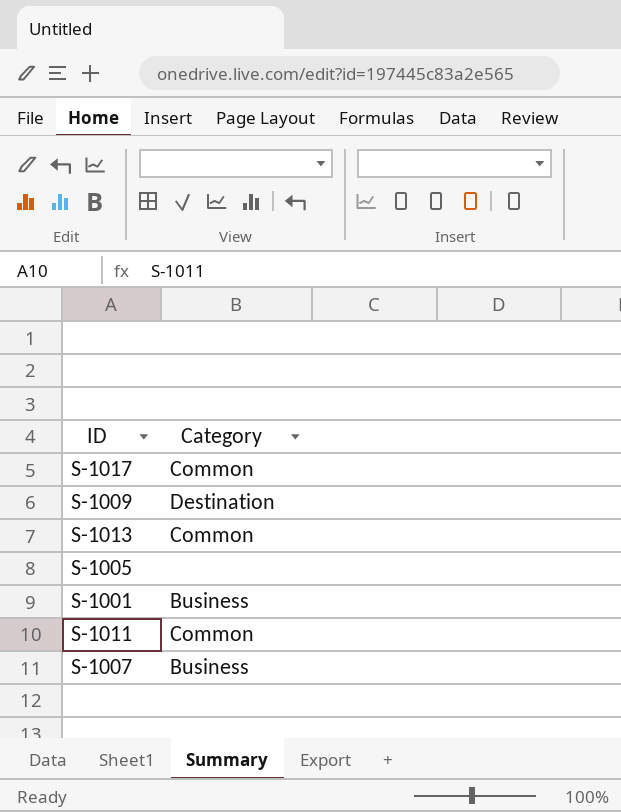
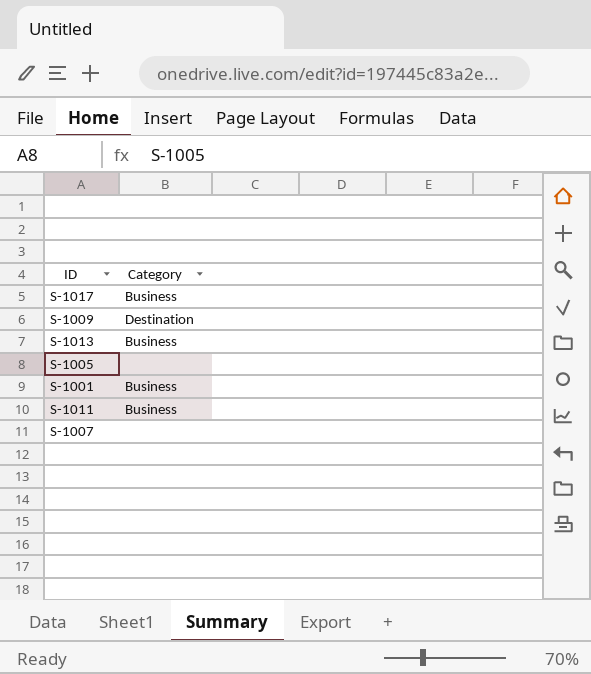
S-1017 | Category: Common -> Business
S-1013 | Category: Common -> Business
S-1011 | Category: Common -> Business
S-1007 | Category: Business -> none

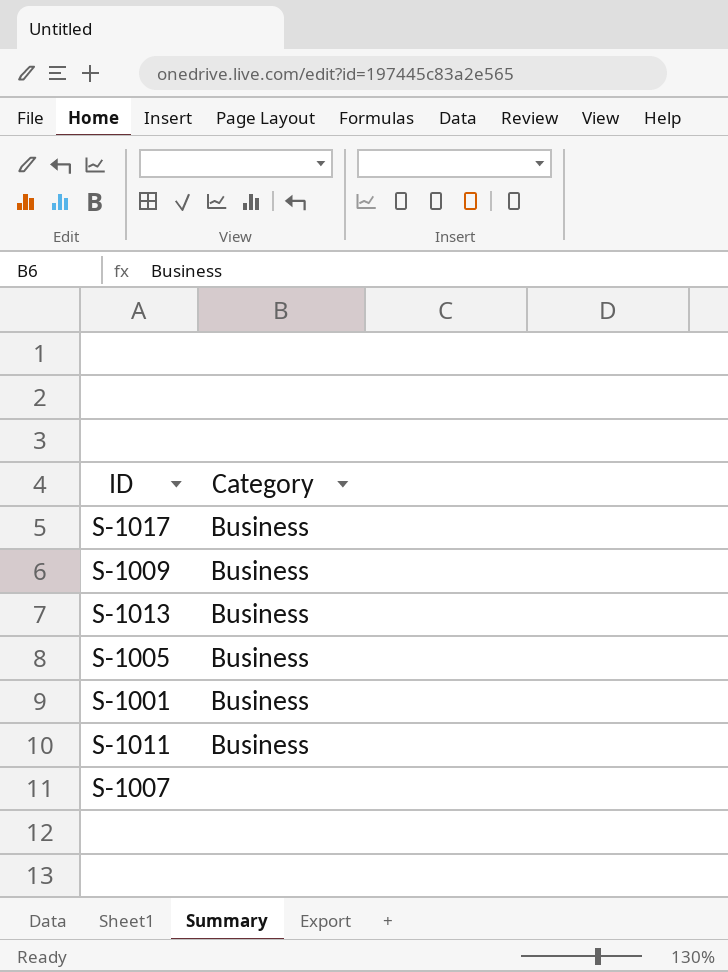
S-1009 | Category: Destination -> Business
S-1005 | Category: none -> Business

